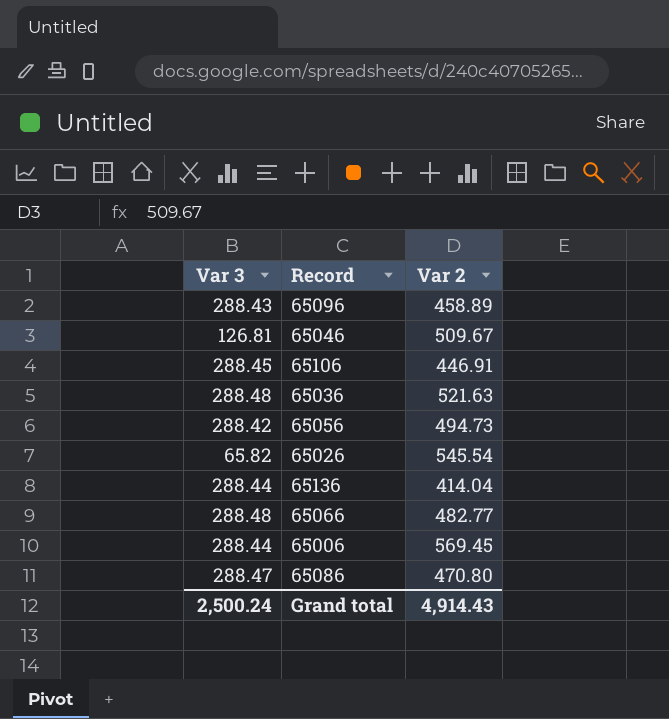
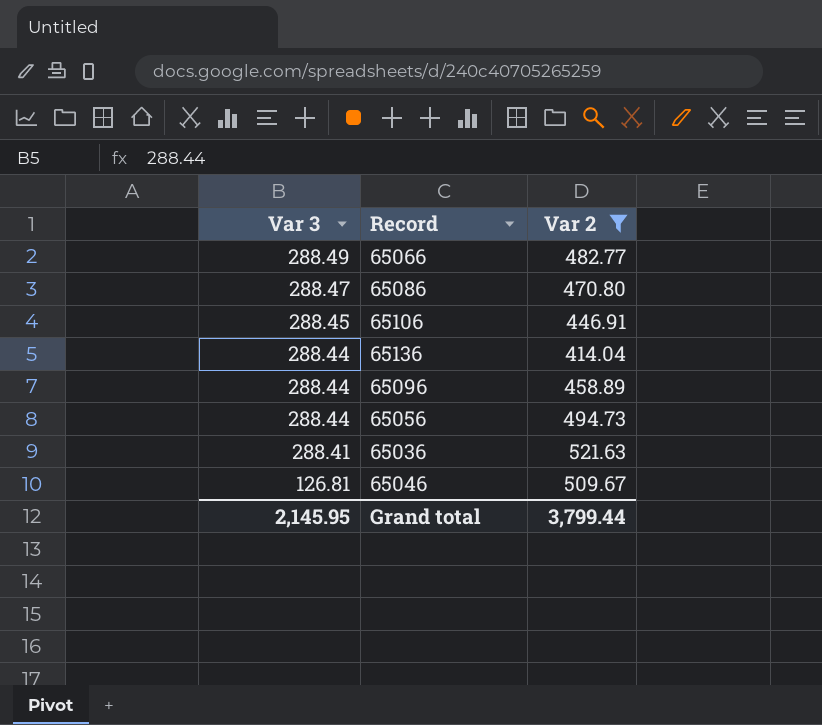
filter: none -> Var 2 <= 521.63
row order: none -> Var 3 descending
65066 | Var 3: 288.48 -> 288.49
65096 | Var 3: 288.43 -> 288.44
65056 | Var 3: 288.42 -> 288.44
65036 | Var 3: 288.48 -> 288.41
Grand total | Var 3: 2,500.24 -> 2,145.95
Grand total | Var 2: 4,914.43 -> 3,799.44

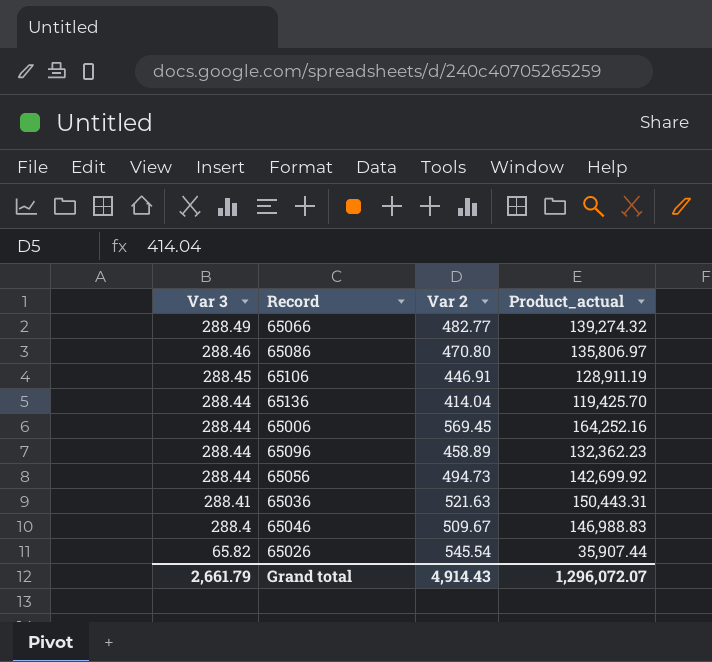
filter: Var 2 <= 521.63 -> none
column Product_actual | formula: none -> [Var 3] * [Var 2]
65086 | Var 3: 288.47 -> 288.46
65046 | Var 3: 126.81 -> 288.4
Grand total | Var 3: 2,145.95 -> 2,661.79
Grand total | Var 2: 3,799.44 -> 4,914.43

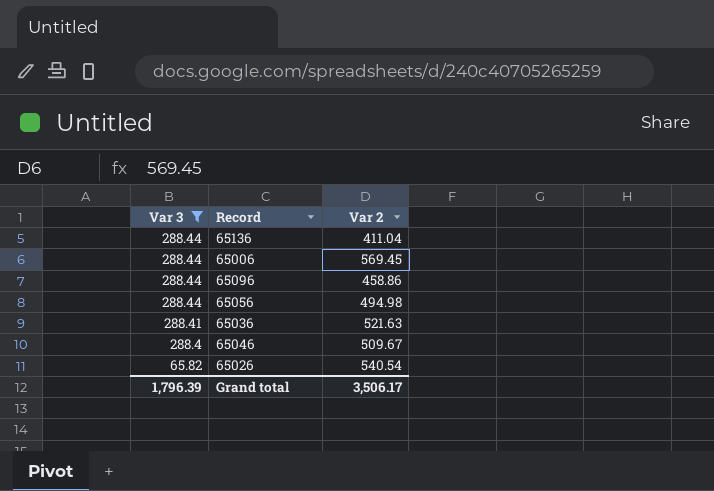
filter: none -> Var 3 <= 288.44
column Product_actual | formula: [Var 3] * [Var 2] -> none
65136 | Var 2: 414.04 -> 411.04
65096 | Var 2: 458.89 -> 458.86
65056 | Var 2: 494.73 -> 494.98
65026 | Var 2: 545.54 -> 540.54
Grand total | Var 3: 2,661.79 -> 1,796.39
Grand total | Var 2: 4,914.43 -> 3,506.17

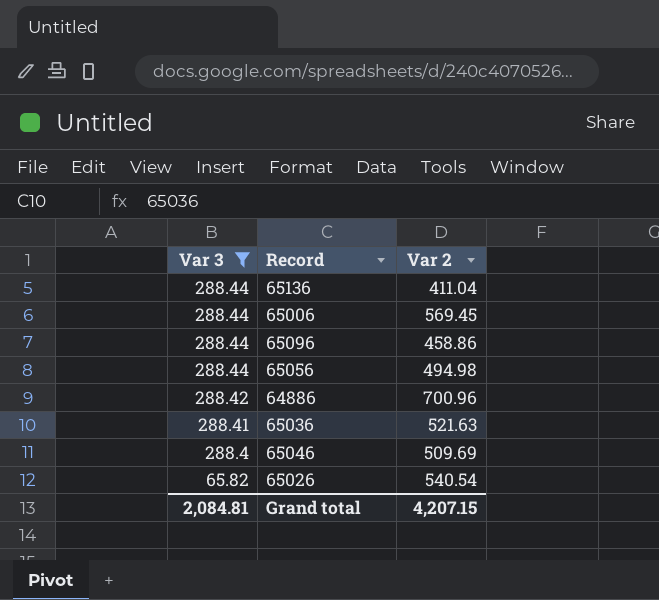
row 64886: none -> 288.42 | 700.96
65046 | Var 2: 509.67 -> 509.69
Grand total | Var 3: 1,796.39 -> 2,084.81
Grand total | Var 2: 3,506.17 -> 4,207.15

